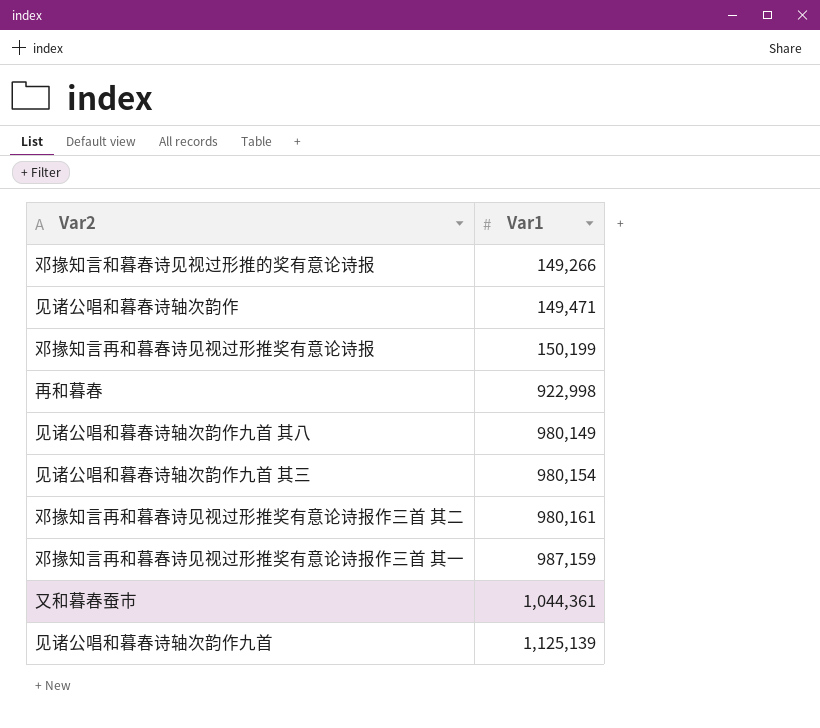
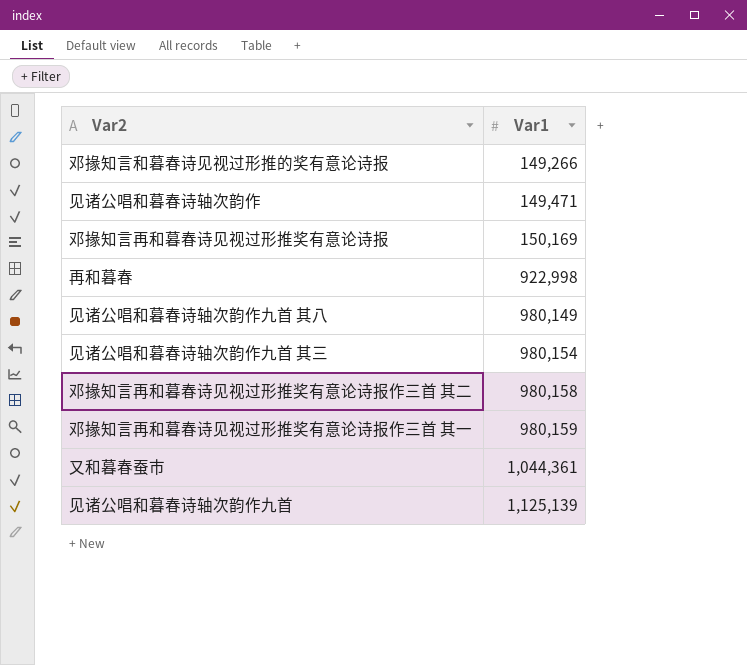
邓掾知言再和暮春诗见视过形推奖有意论诗报 | Var1: 150,199 -> 150,169
邓掾知言再和暮春诗见视过形推奖有意论诗报作三首 其二 | Var1: 980,161 -> 980,158
邓掾知言再和暮春诗见视过形推奖有意论诗报作三首 其一 | Var1: 987,159 -> 980,159

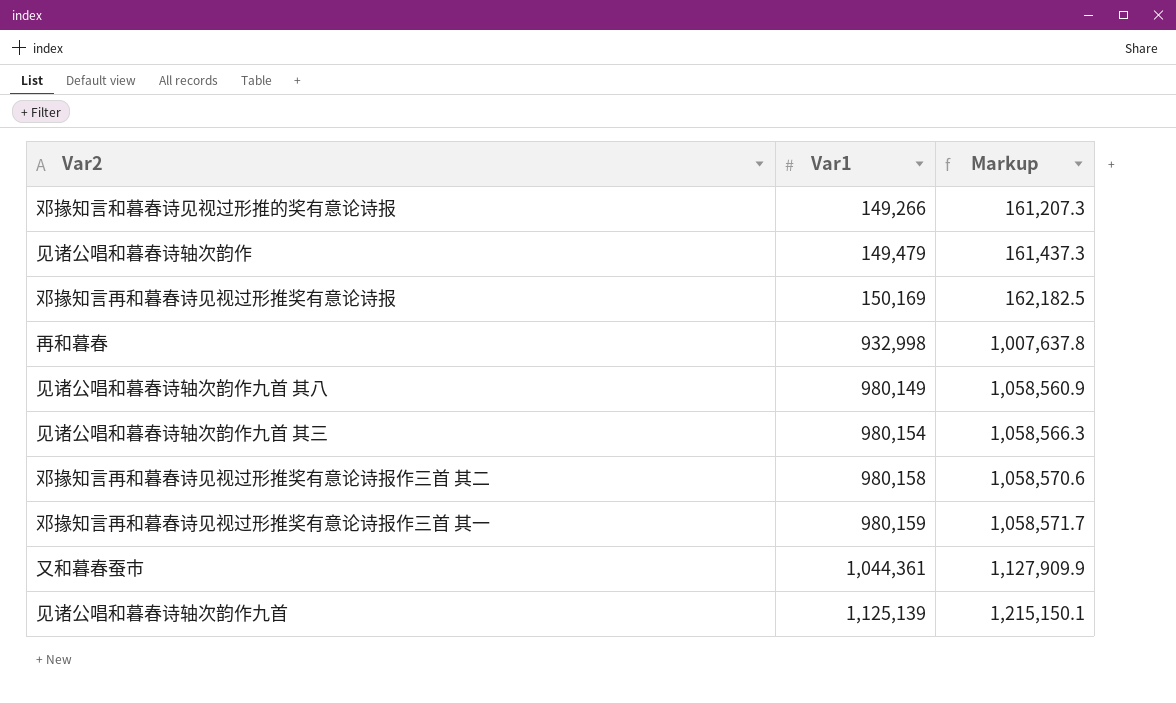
column Markup | formula: none -> [Var1] * 1.08
见诸公唱和暮春诗轴次韵作 | Var1: 149,471 -> 149,479
再和暮春 | Var1: 922,998 -> 932,998

